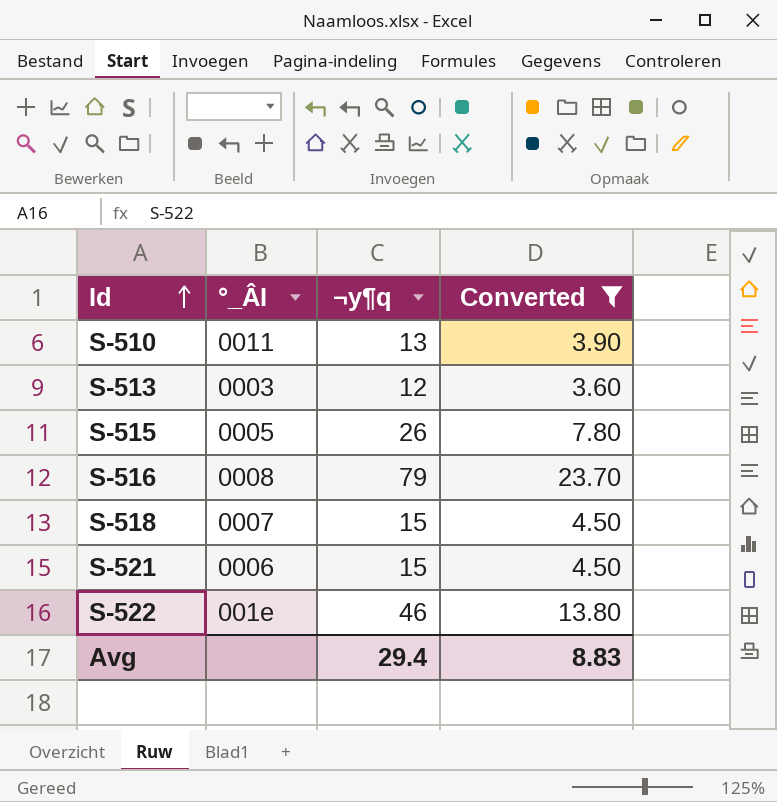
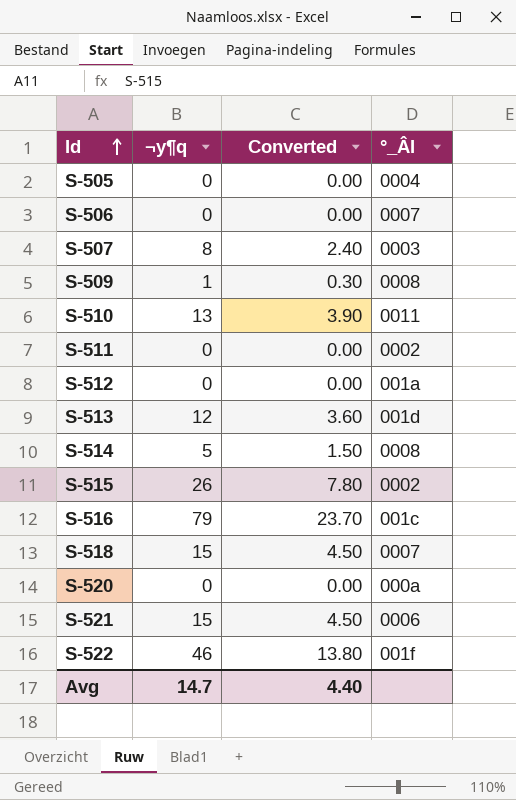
filter: Converted >= 3.60 -> none
column °_ÂI | position: 2 -> 4
S-513 | °_ÂI: 0003 -> 001d
S-515 | °_ÂI: 0005 -> 0002
S-516 | °_ÂI: 0008 -> 001c
S-522 | °_ÂI: 001e -> 001f
Avg | ¬y¶q: 29.4 -> 14.7
Avg | Converted: 8.83 -> 4.40

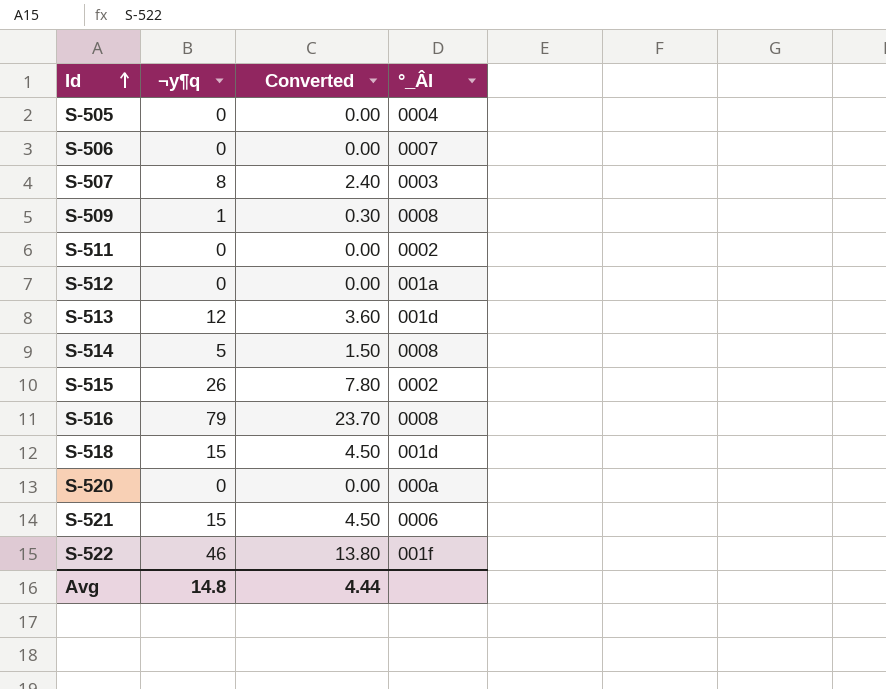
row S-510: 13 | 3.90 | 0011 -> none
S-516 | °_ÂI: 001c -> 0008
S-518 | °_ÂI: 0007 -> 001d
Avg | ¬y¶q: 14.7 -> 14.8
Avg | Converted: 4.40 -> 4.44

